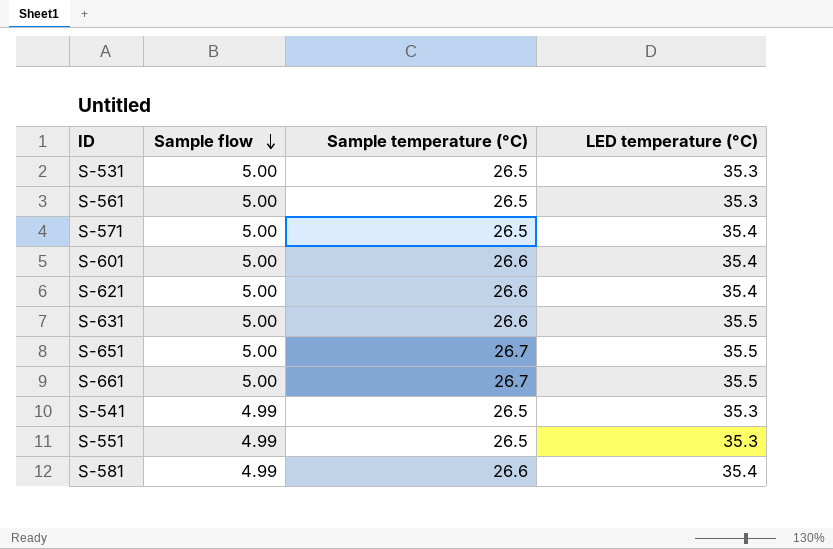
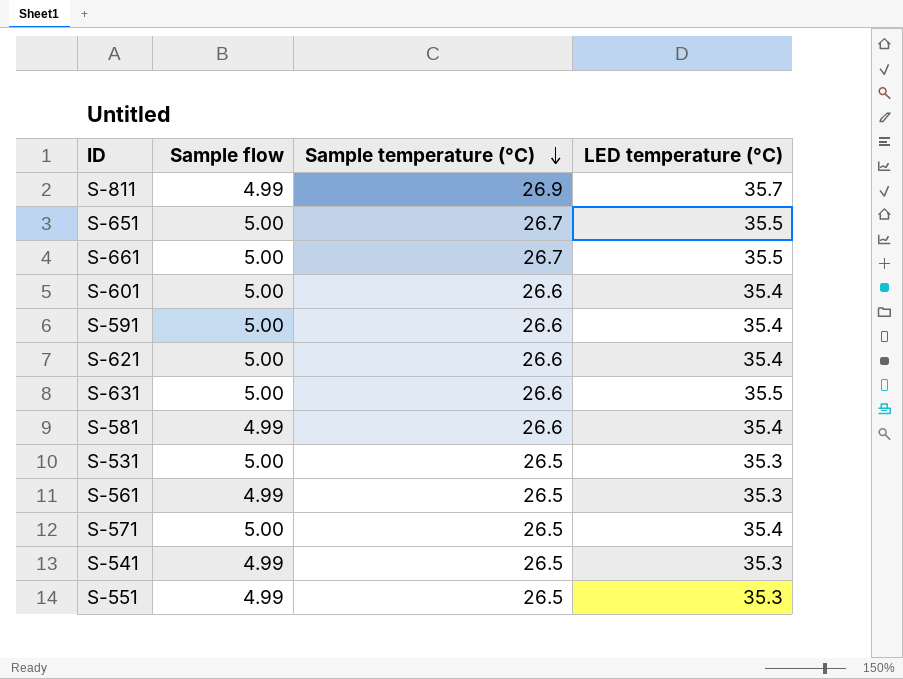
row order: Sample flow descending -> Sample temperature (°C) descending
row S-811: none -> 4.99 | 26.9 | 35.7
row S-591: none -> 5.00 | 26.6 | 35.4
S-561 | Sample flow: 5.00 -> 4.99

